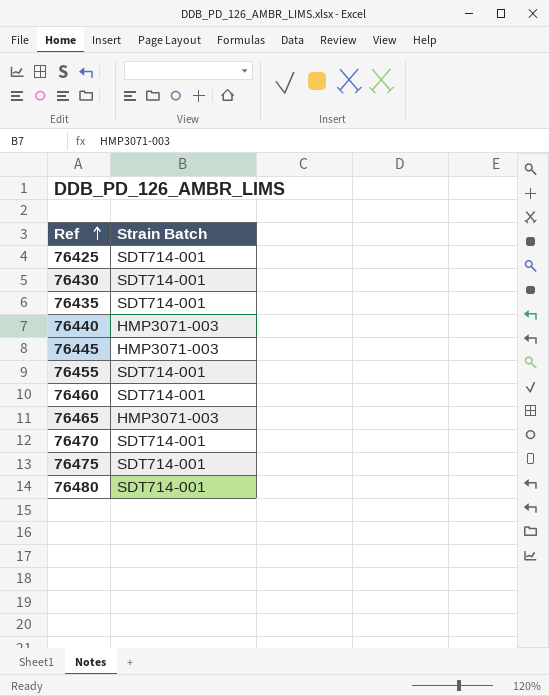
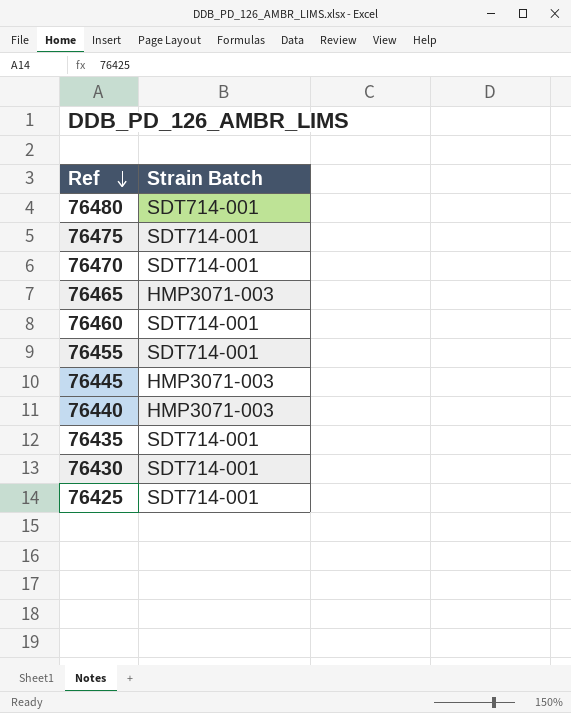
row order: Ref ascending -> Ref descending

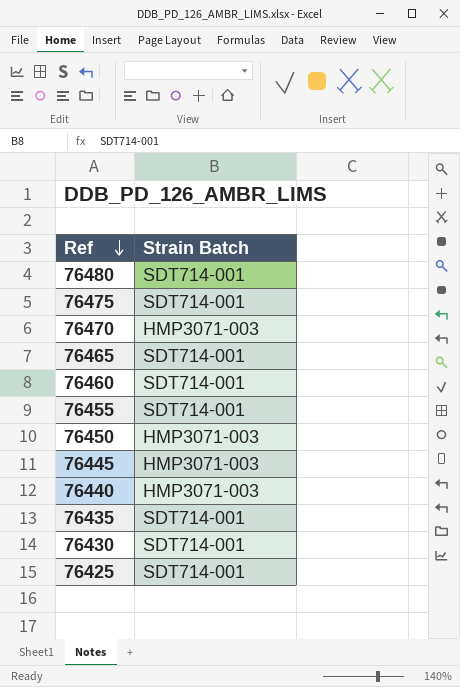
76470 | Strain Batch: SDT714-001 -> HMP3071-003
76465 | Strain Batch: HMP3071-003 -> SDT714-001
row 76450: none -> HMP3071-003

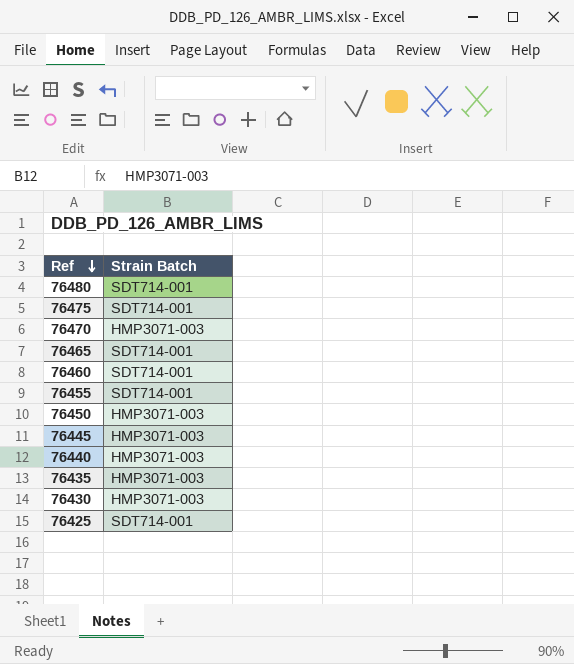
76435 | Strain Batch: SDT714-001 -> HMP3071-003
76430 | Strain Batch: SDT714-001 -> HMP3071-003

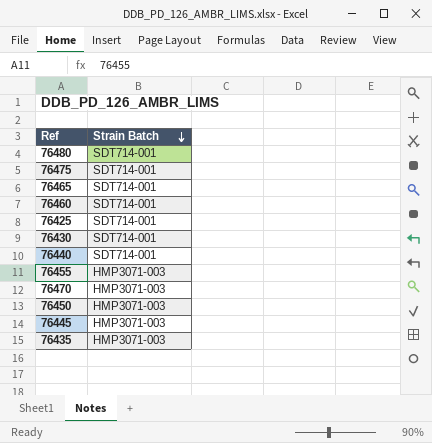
row order: Ref descending -> Strain Batch descending
76430 | Strain Batch: HMP3071-003 -> SDT714-001
76440 | Strain Batch: HMP3071-003 -> SDT714-001
76455 | Strain Batch: SDT714-001 -> HMP3071-003

